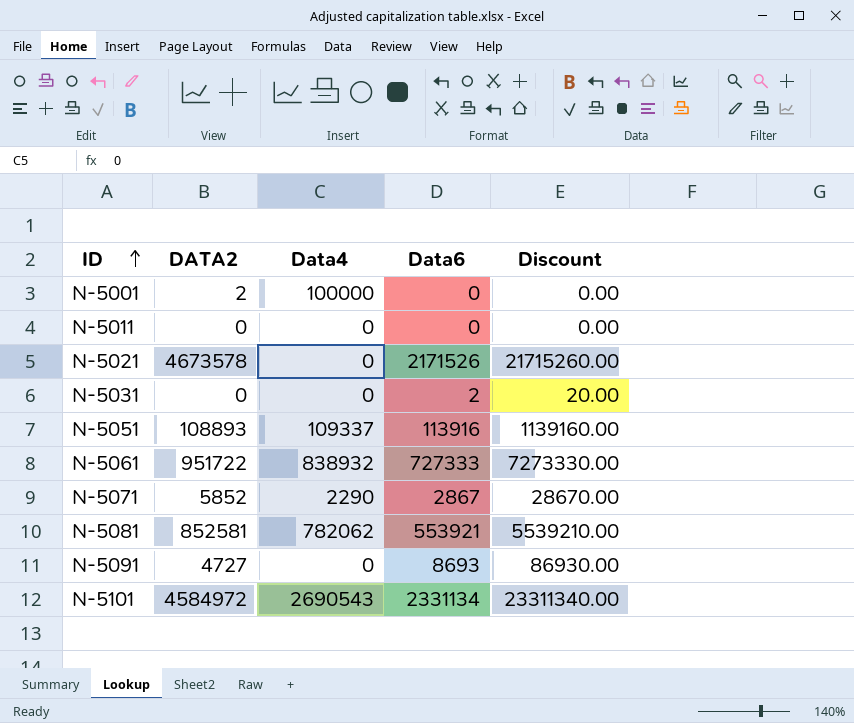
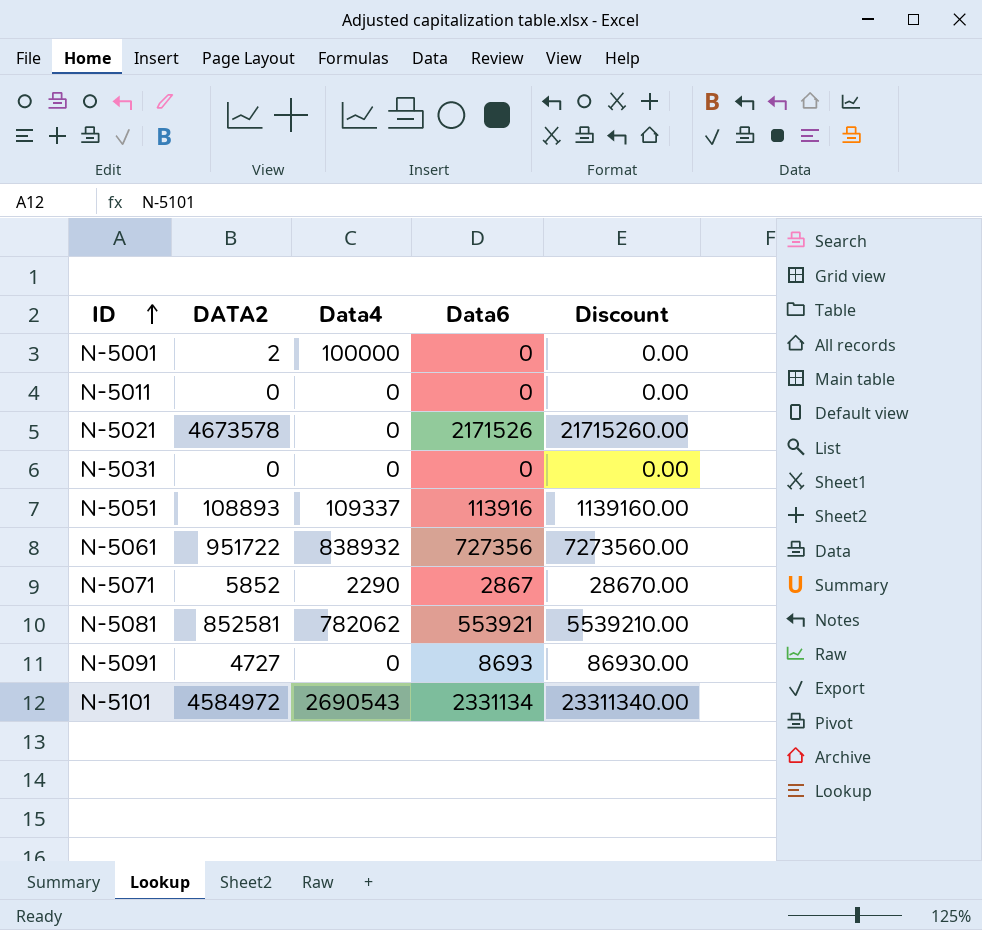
N-5031 | Data6: 2 -> 0
N-5031 | Discount: 20.00 -> 0.00
N-5061 | Data6: 727333 -> 727356
N-5061 | Discount: 7273330.00 -> 7273560.00

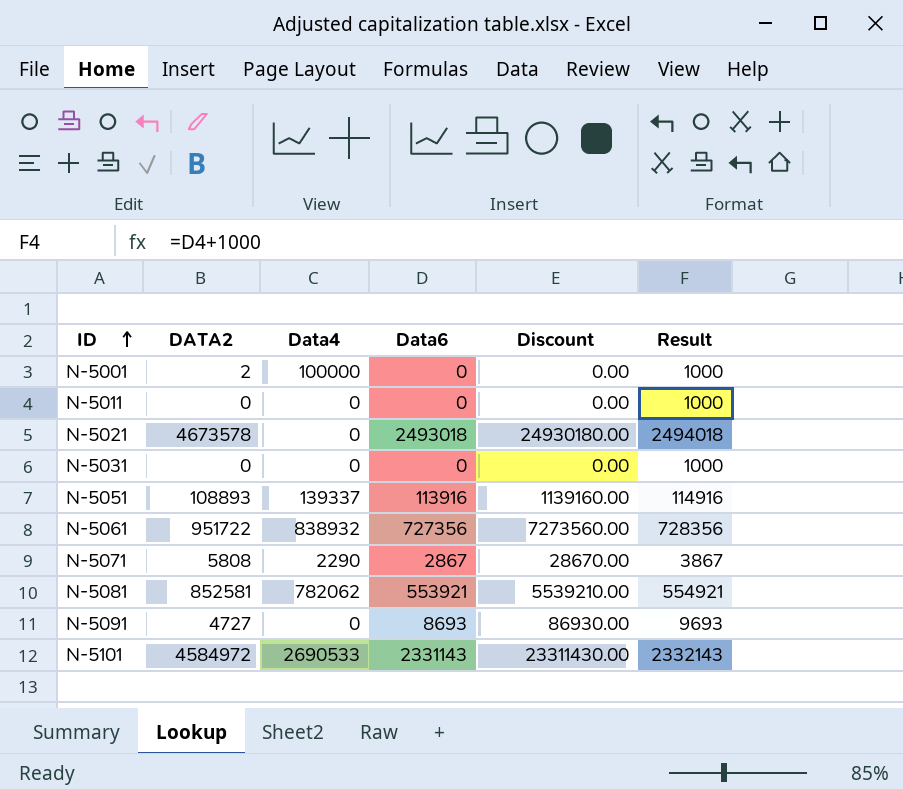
column Result | formula: none -> [Data6] + 1000
N-5021 | Data6: 2171526 -> 2493018
N-5021 | Discount: 21715260.00 -> 24930180.00
N-5051 | Data4: 109337 -> 139337
N-5071 | DATA2: 5852 -> 5808
N-5101 | Data4: 2690543 -> 2690533
N-5101 | Data6: 2331134 -> 2331143
N-5101 | Discount: 23311340.00 -> 23311430.00

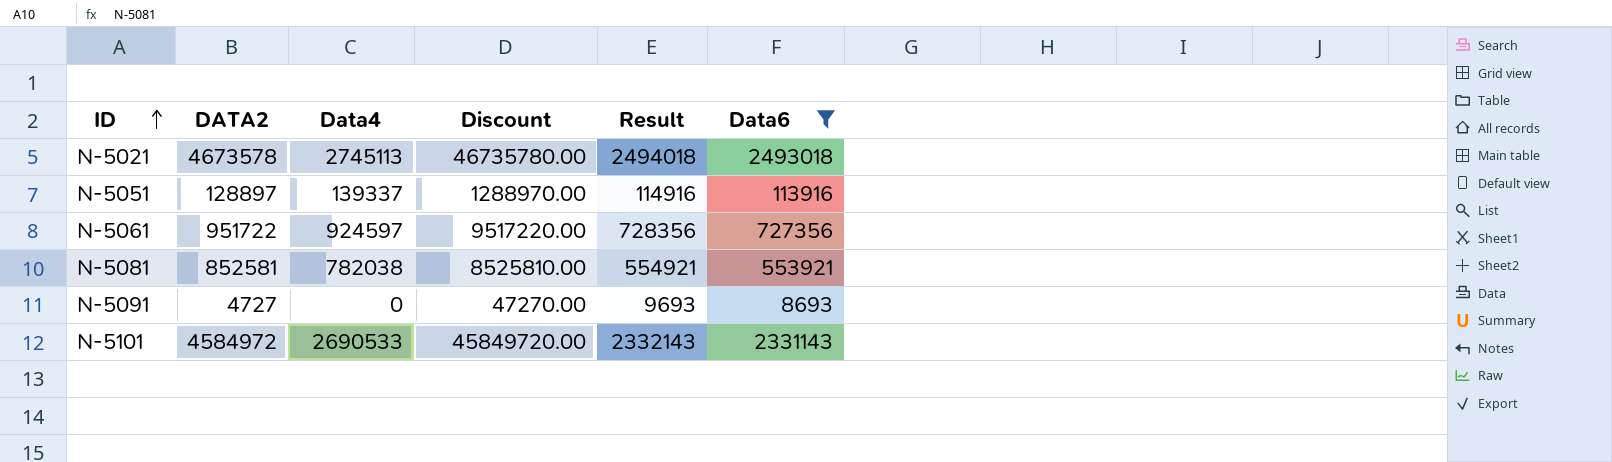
filter: none -> Data6 >= 8693
column Discount | formula: [Data6] * 10 -> [DATA2] * 10
column Data6 | position: 4 -> 6
N-5021 | Data4: 0 -> 2745113
N-5051 | DATA2: 108893 -> 128897
N-5061 | Data4: 838932 -> 924597
N-5081 | Data4: 782062 -> 782038

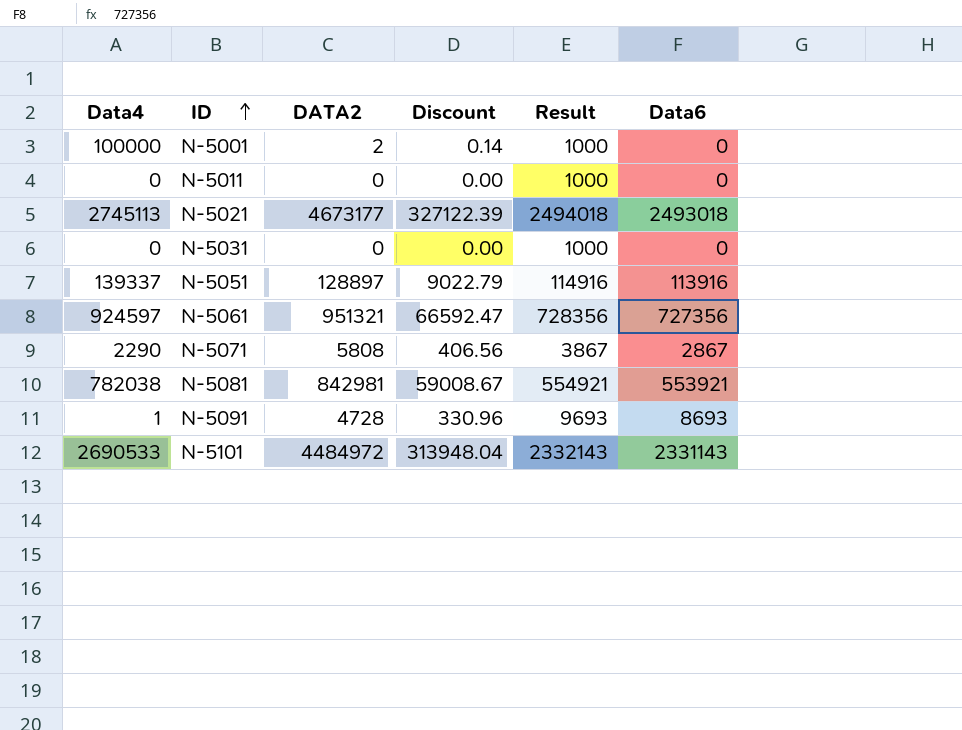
filter: Data6 >= 8693 -> none
column Data4 | position: 3 -> 1
column Discount | formula: [DATA2] * 10 -> [DATA2] * 0.07
N-5021 | DATA2: 4673578 -> 4673177
N-5061 | DATA2: 951722 -> 951321
N-5081 | DATA2: 852581 -> 842981
N-5091 | Data4: 0 -> 1
N-5091 | DATA2: 4727 -> 4728
N-5101 | DATA2: 4584972 -> 4484972

